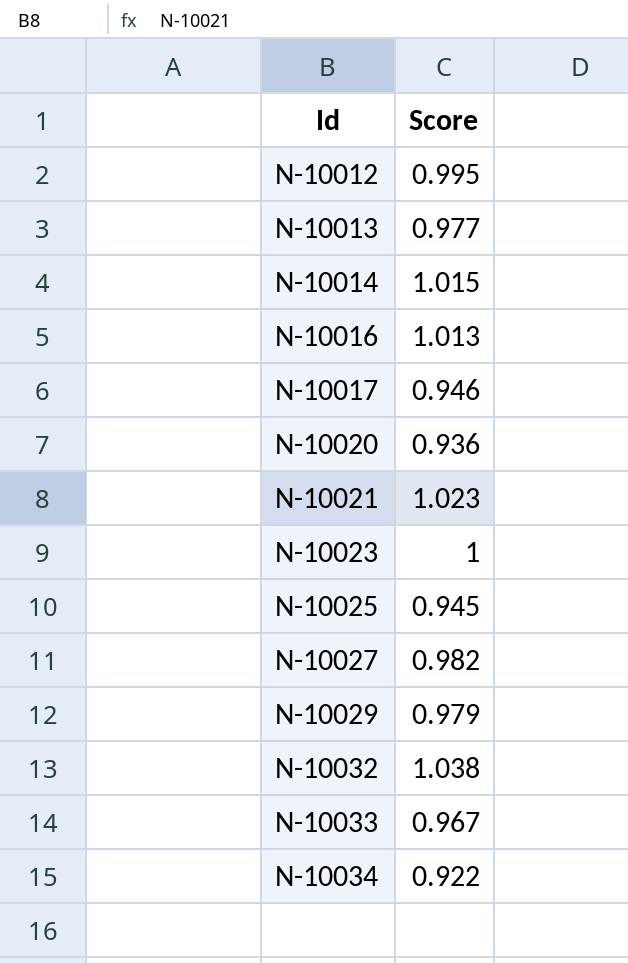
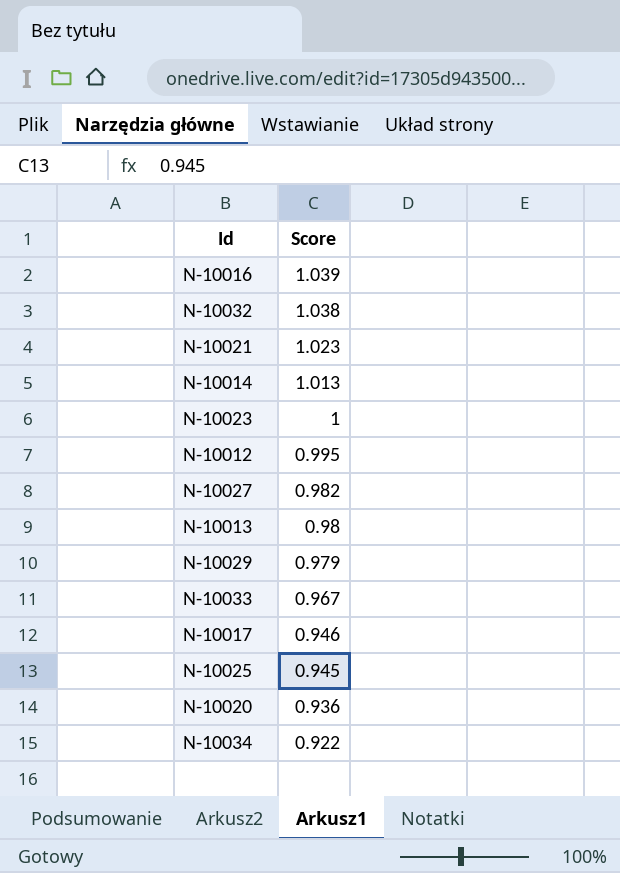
row order: Id ascending -> Score descending
N-10016 | Score: 1.013 -> 1.039
N-10014 | Score: 1.015 -> 1.013
N-10013 | Score: 0.977 -> 0.98

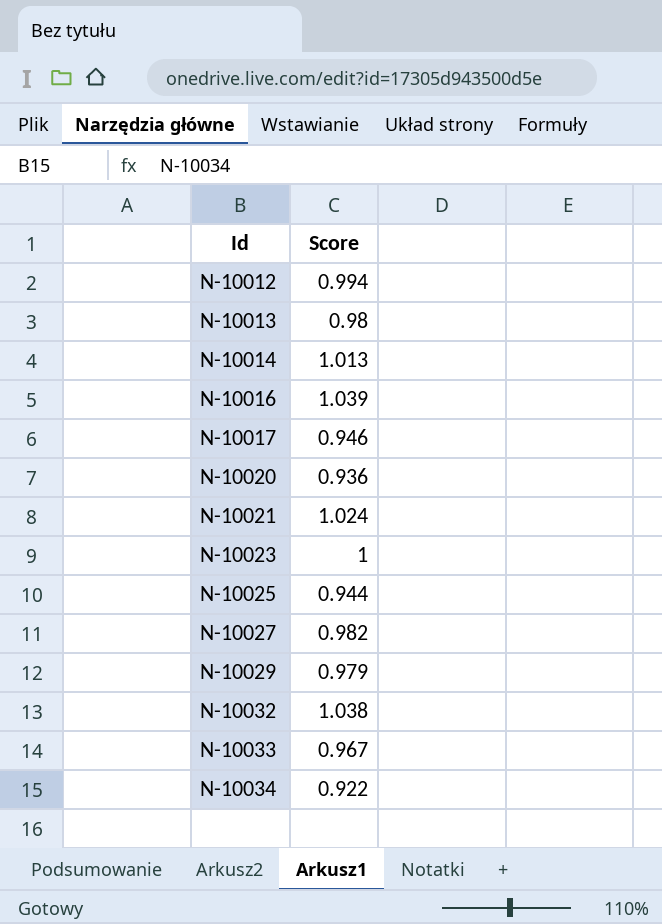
row order: Score descending -> Id ascending
N-10012 | Score: 0.995 -> 0.994
N-10021 | Score: 1.023 -> 1.024
N-10025 | Score: 0.945 -> 0.944

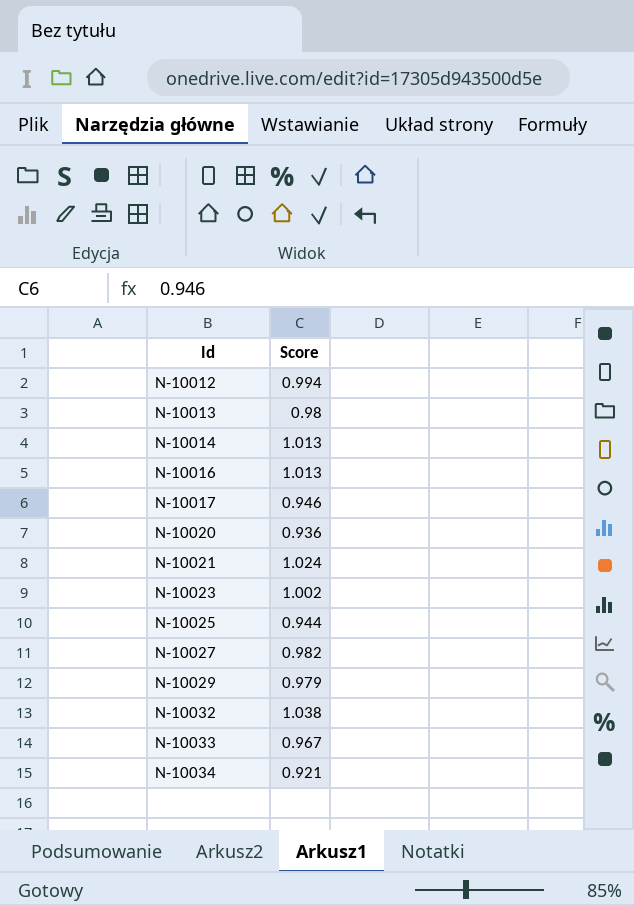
N-10016 | Score: 1.039 -> 1.013
N-10023 | Score: 1 -> 1.002
N-10034 | Score: 0.922 -> 0.921

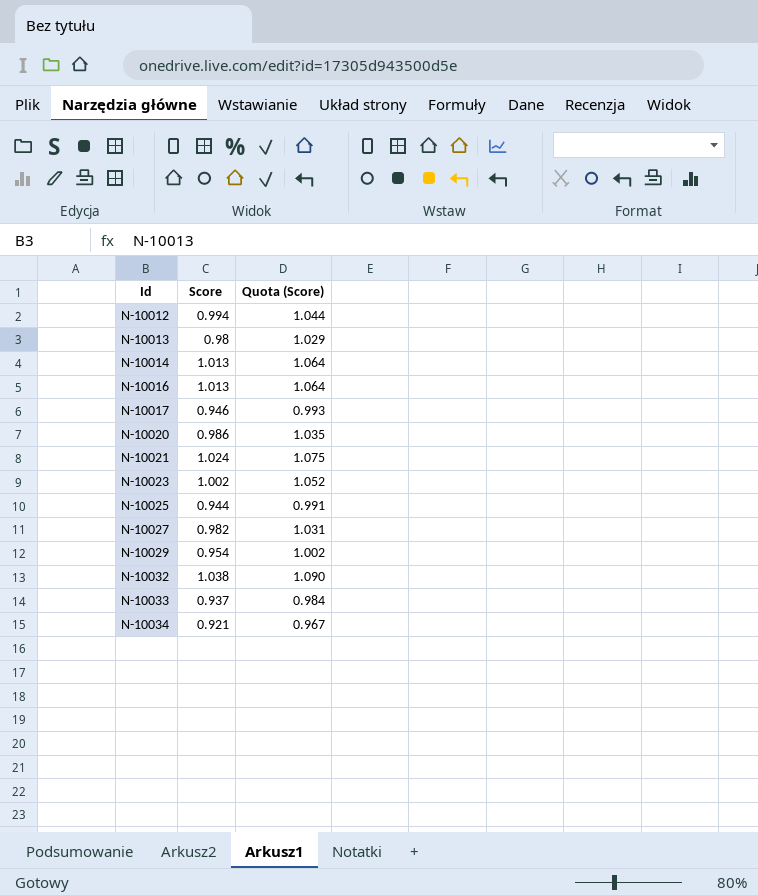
column Quota (Score) | formula: none -> [Score] * 1.05
N-10020 | Score: 0.936 -> 0.986
N-10029 | Score: 0.979 -> 0.954
N-10033 | Score: 0.967 -> 0.937

